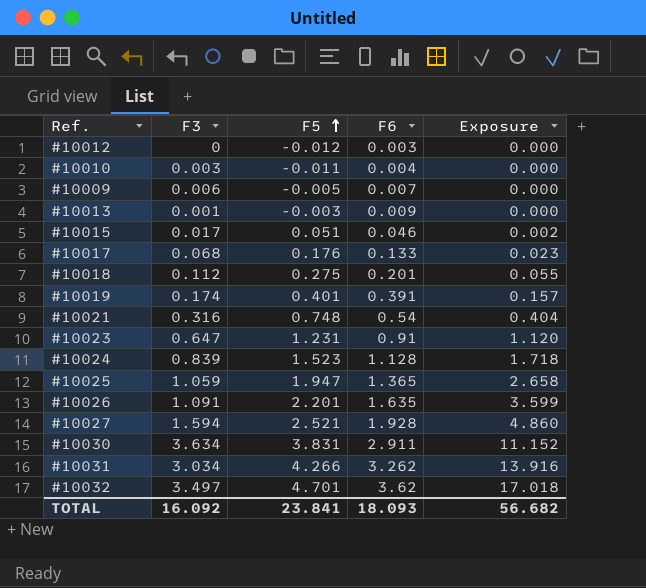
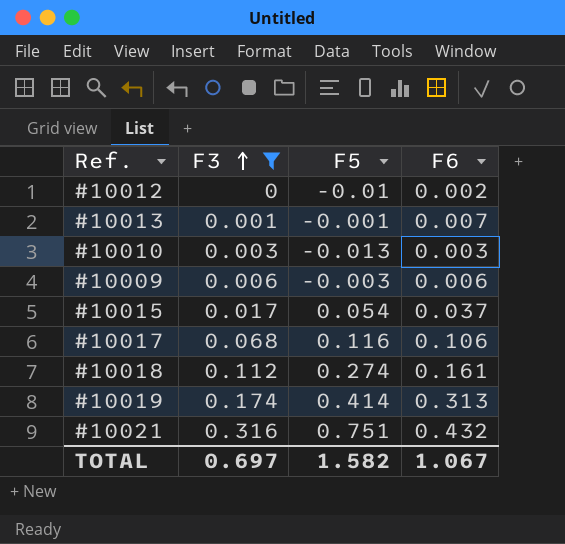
filter: none -> F3 <= 0.316
row order: F5 ascending -> F3 ascending
column Exposure | formula: [F5] * [F6] -> none
#10012 | F5: -0.012 -> -0.01
#10012 | F6: 0.003 -> 0.002
#10013 | F5: -0.003 -> -0.001
#10013 | F6: 0.009 -> 0.007
#10010 | F5: -0.011 -> -0.013
#10010 | F6: 0.004 -> 0.003
#10009 | F5: -0.005 -> -0.003
#10009 | F6: 0.007 -> 0.006
#10015 | F5: 0.051 -> 0.054
#10015 | F6: 0.046 -> 0.037
#10017 | F5: 0.176 -> 0.116
#10017 | F6: 0.133 -> 0.106
#10018 | F5: 0.275 -> 0.274
#10018 | F6: 0.201 -> 0.161
#10019 | F5: 0.401 -> 0.414
#10019 | F6: 0.391 -> 0.313
#10021 | F5: 0.748 -> 0.751
#10021 | F6: 0.54 -> 0.432
TOTAL | F3: 16.092 -> 0.697
TOTAL | F5: 23.841 -> 1.582
TOTAL | F6: 18.093 -> 1.067

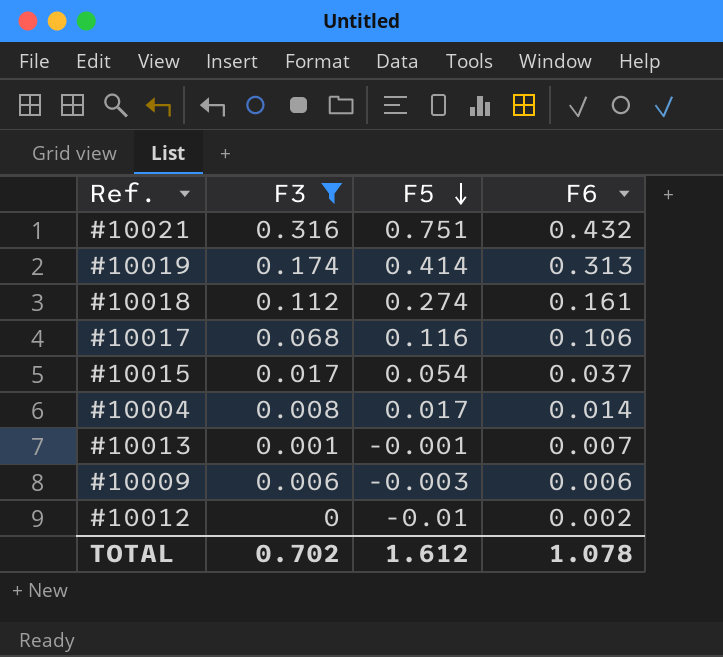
row order: F3 ascending -> F5 descending
row #10010: 0.003 | -0.013 | 0.003 -> none
row #10004: none -> 0.008 | 0.017 | 0.014
TOTAL | F3: 0.697 -> 0.702
TOTAL | F5: 1.582 -> 1.612
TOTAL | F6: 1.067 -> 1.078

